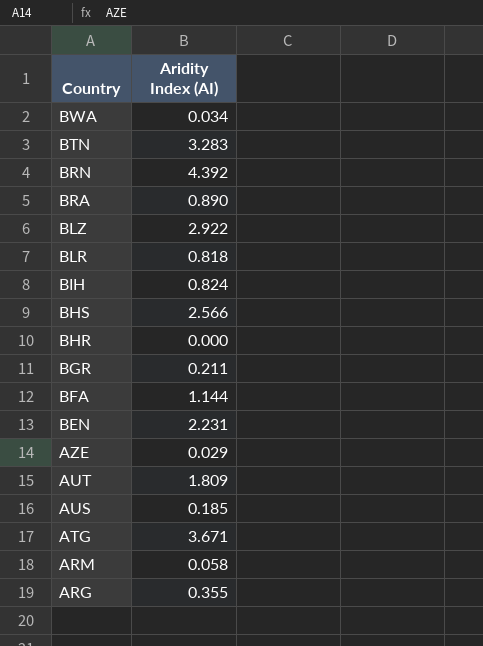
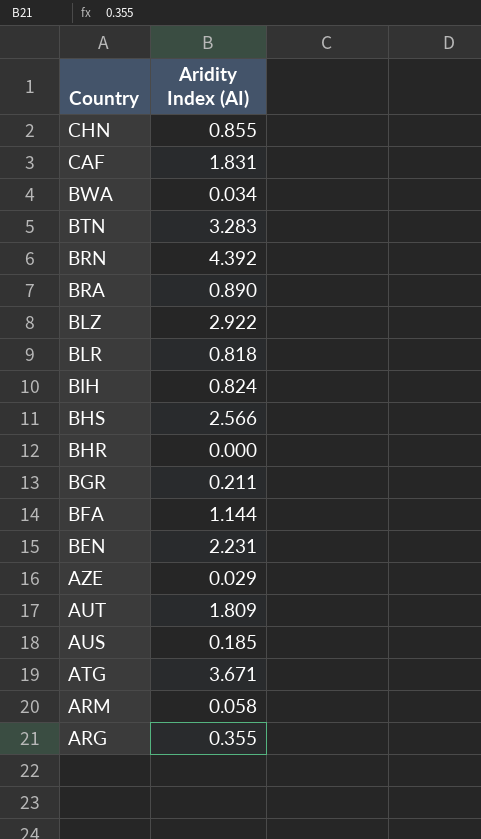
row CHN: none -> 0.855
row CAF: none -> 1.831

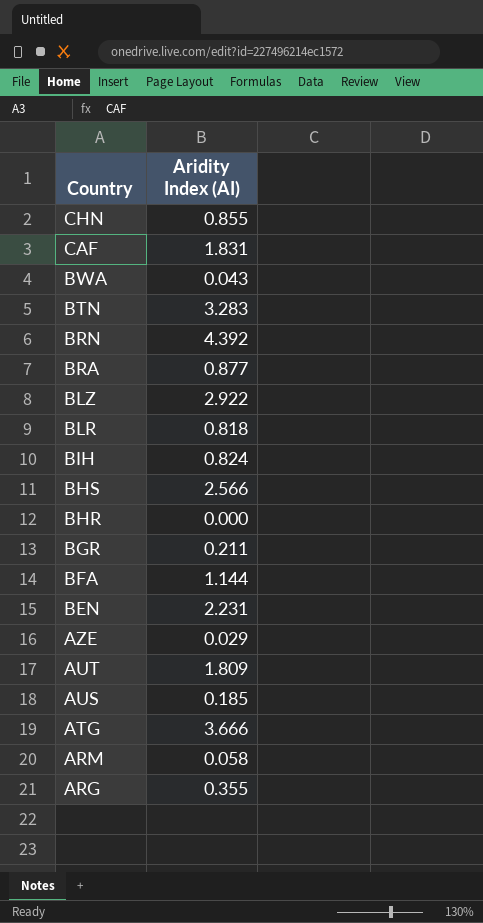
BWA | Aridity Index (AI): 0.034 -> 0.043
BRA | Aridity Index (AI): 0.890 -> 0.877
ATG | Aridity Index (AI): 3.671 -> 3.666

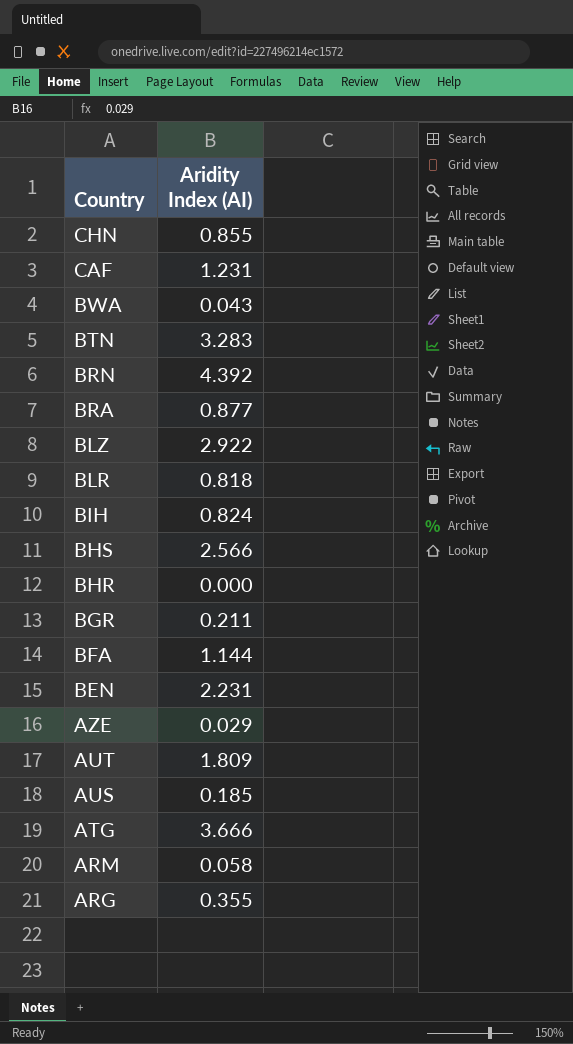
CAF | Aridity Index (AI): 1.831 -> 1.231

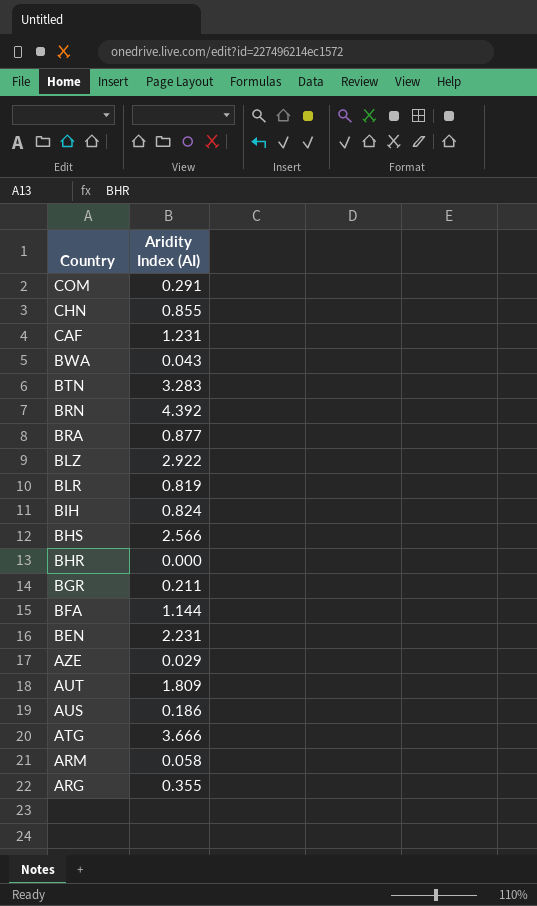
row COM: none -> 0.291
BLR | Aridity Index (AI): 0.818 -> 0.819
AUS | Aridity Index (AI): 0.185 -> 0.186

